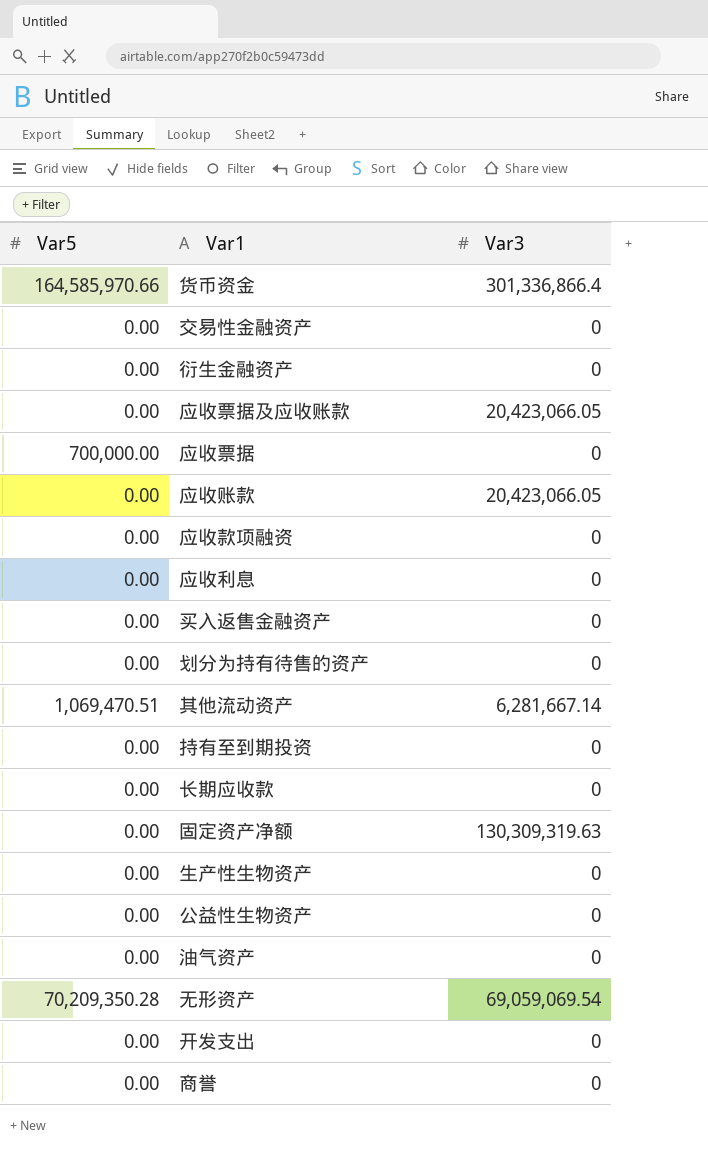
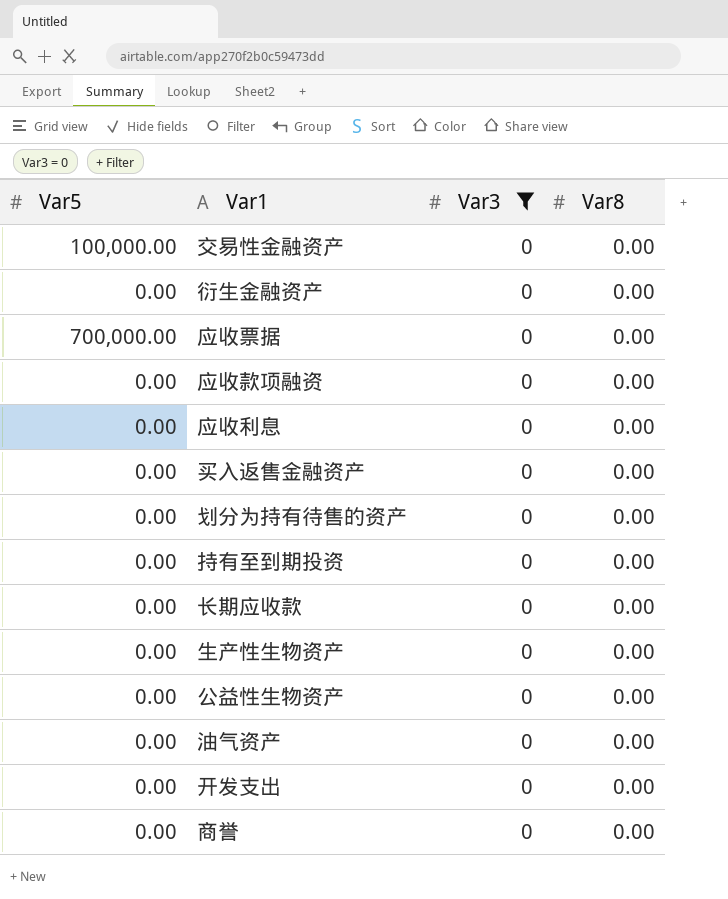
filter: none -> Var3 = 0
column Var8 | position: none -> 4
交易性金融资产 | Var5: 0.00 -> 100,000.00

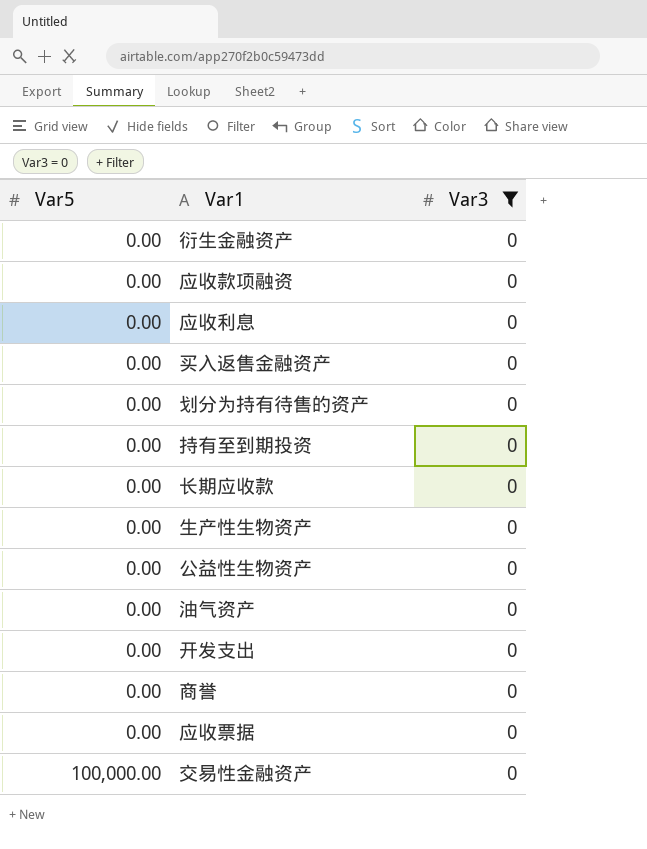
row order: none -> Var5 ascending
column Var8 | position: 4 -> none
应收票据 | Var5: 700,000.00 -> 0.00

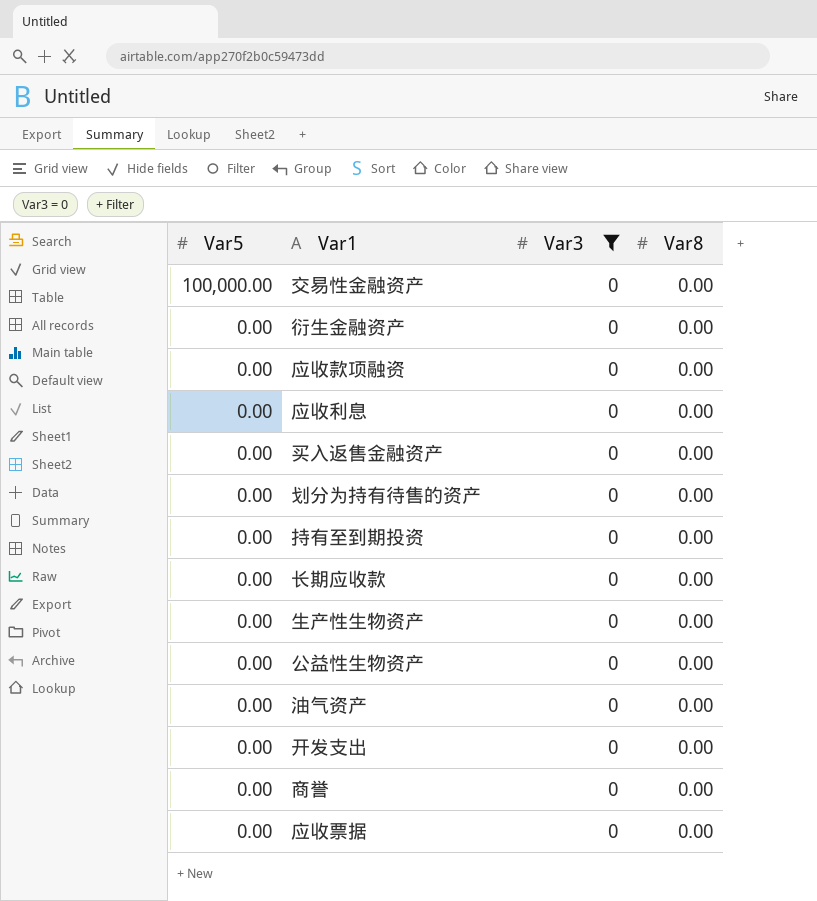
row order: Var5 ascending -> Var5 descending
column Var8 | position: none -> 4

